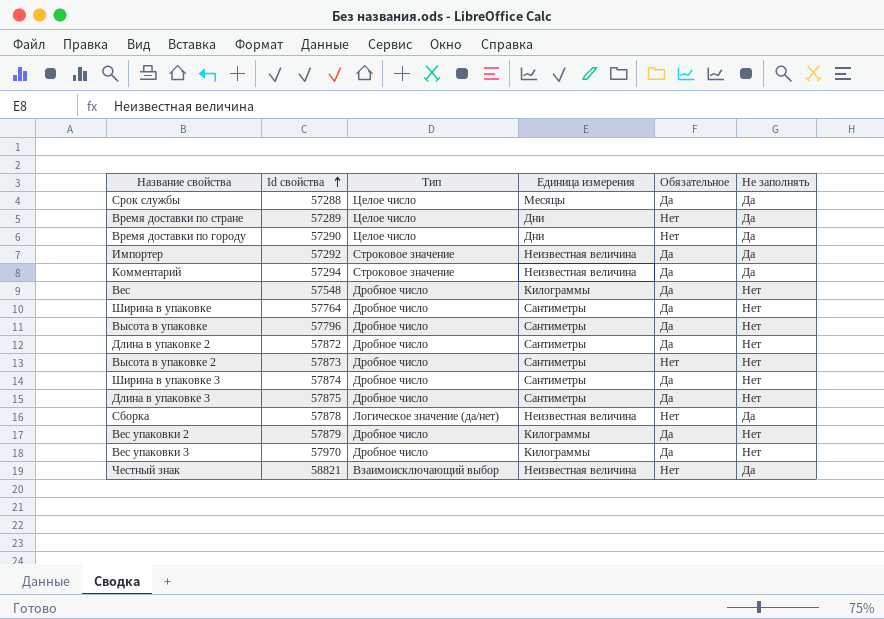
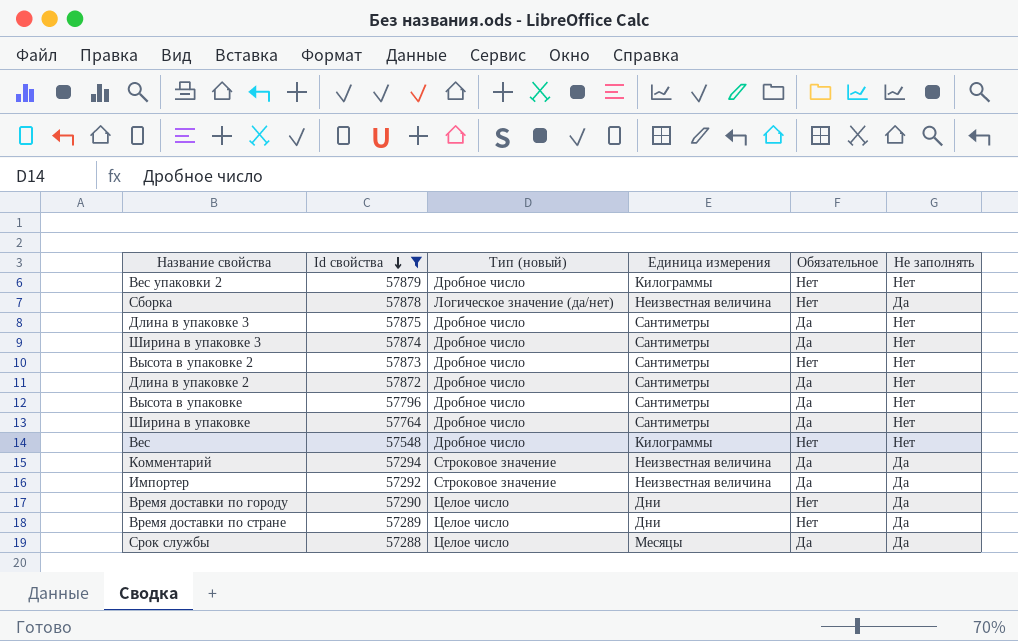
filter: none -> Id свойства <= 57879
row order: Id свойства ascending -> Id свойства descending
column name: Тип -> Тип (новый)
Вес упаковки 2 | Обязательное: Да -> Нет
Вес | Обязательное: Да -> Нет

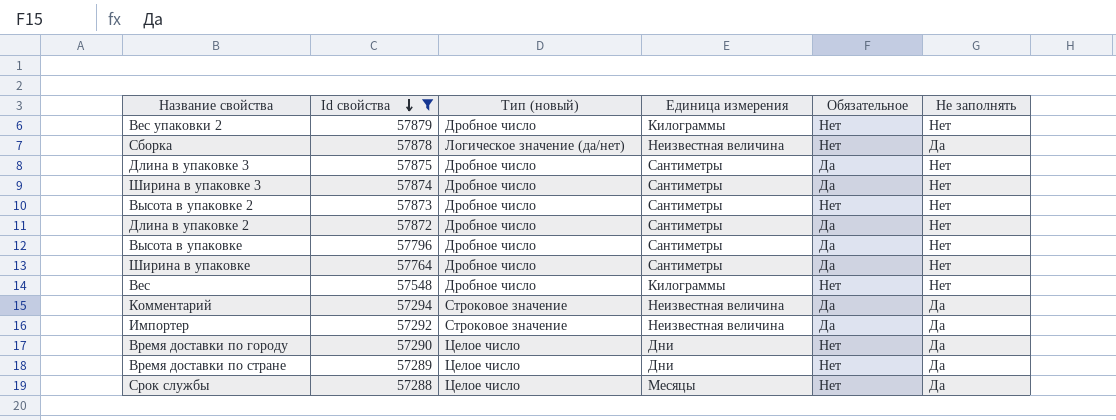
Срок службы | Обязательное: Да -> Нет

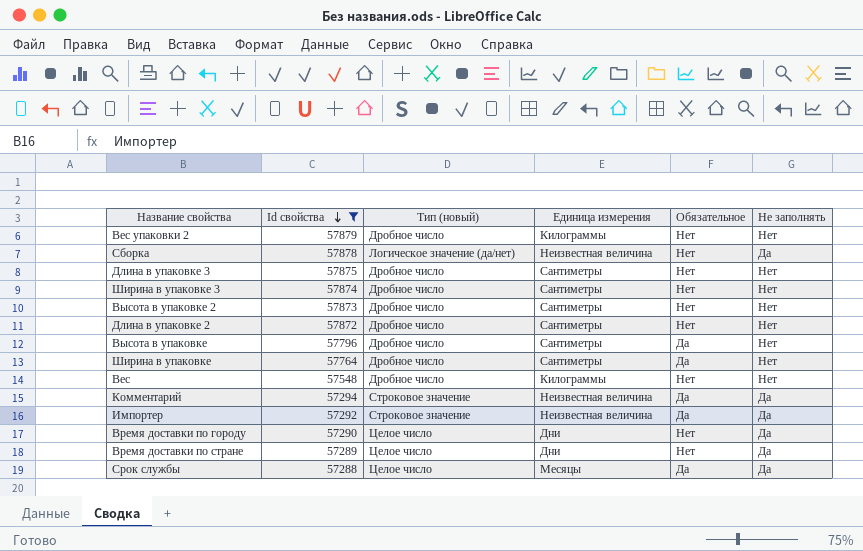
Длина в упаковке 3 | Обязательное: Да -> Нет
Ширина в упаковке 3 | Обязательное: Да -> Нет
Длина в упаковке 2 | Обязательное: Да -> Нет
Срок службы | Обязательное: Нет -> Да

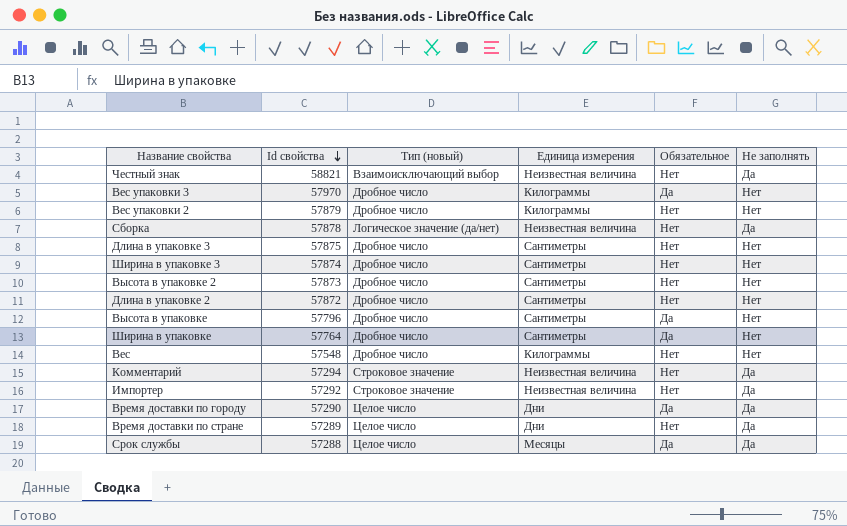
filter: Id свойства <= 57879 -> none
Комментарий | Обязательное: Да -> Нет
Импортер | Обязательное: Да -> Нет
Время доставки по городу | Обязательное: Нет -> Да

